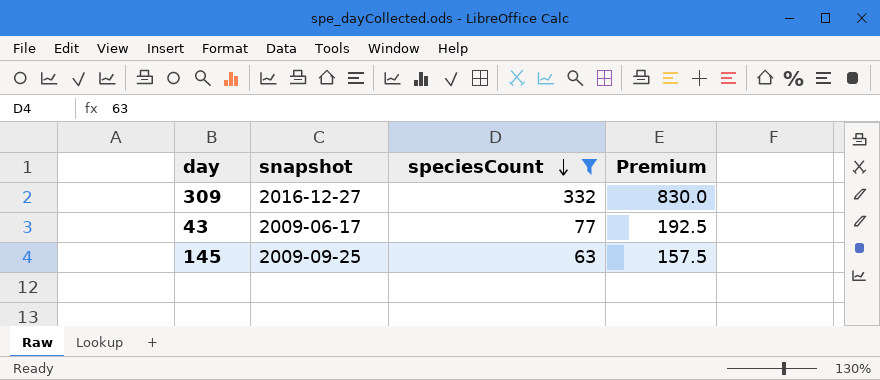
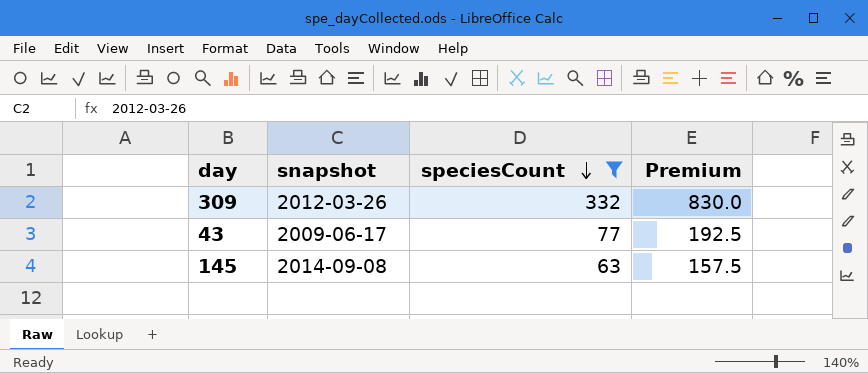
309 | snapshot: 2016-12-27 -> 2012-03-26
145 | snapshot: 2009-09-25 -> 2014-09-08

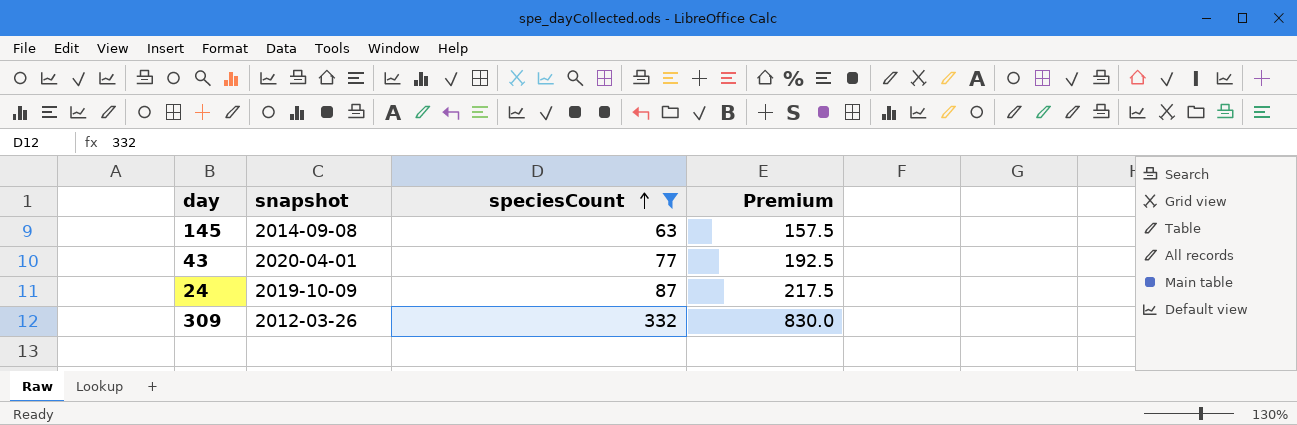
row order: speciesCount descending -> speciesCount ascending
43 | snapshot: 2009-06-17 -> 2020-04-01
row 24: none -> 2019-10-09 | 87 | 217.5

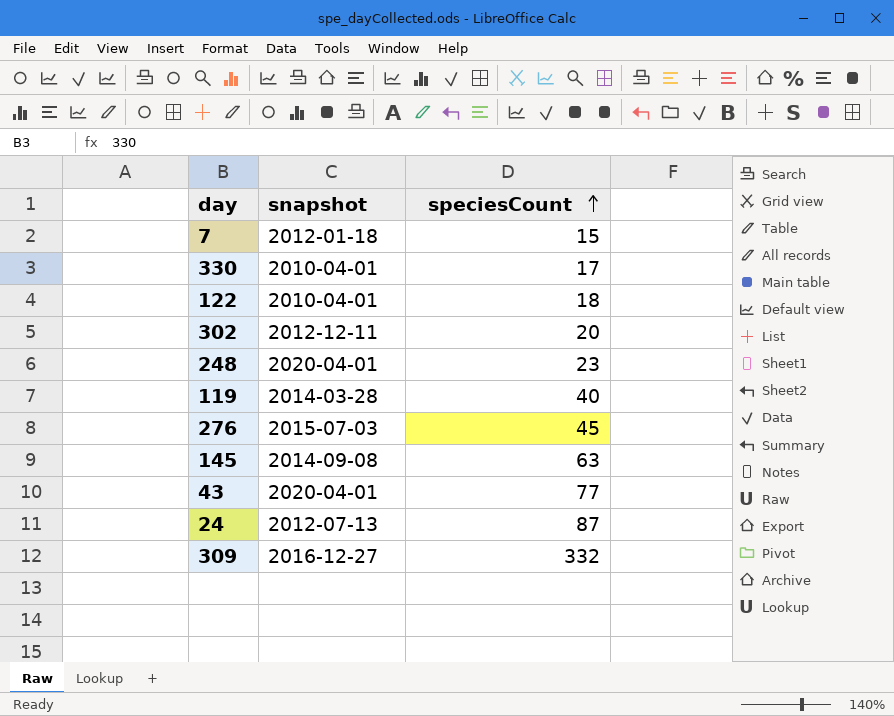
filter: speciesCount >= 63 -> none
column Premium | formula: [speciesCount] * 2.5 -> none
24 | snapshot: 2019-10-09 -> 2012-07-13
309 | snapshot: 2012-03-26 -> 2016-12-27

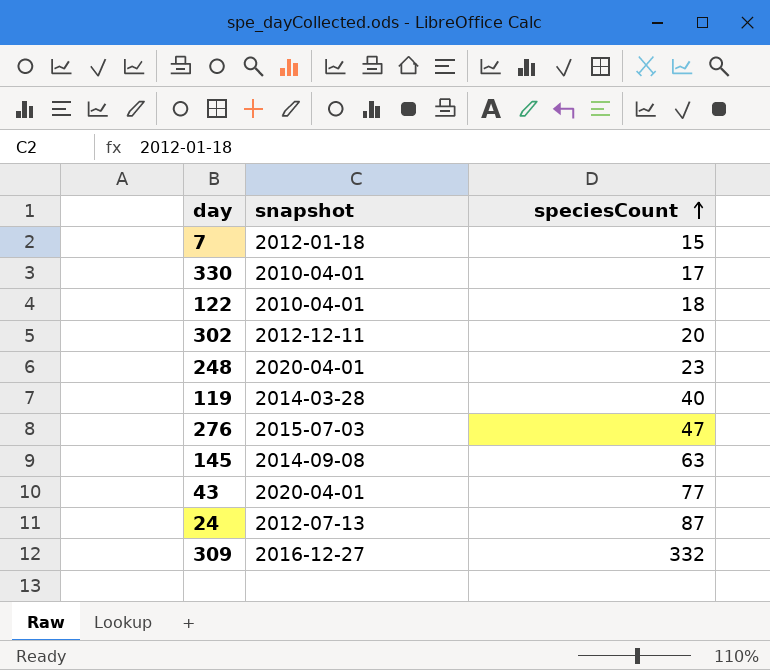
276 | speciesCount: 45 -> 47

